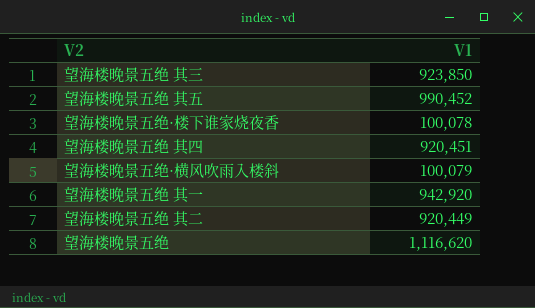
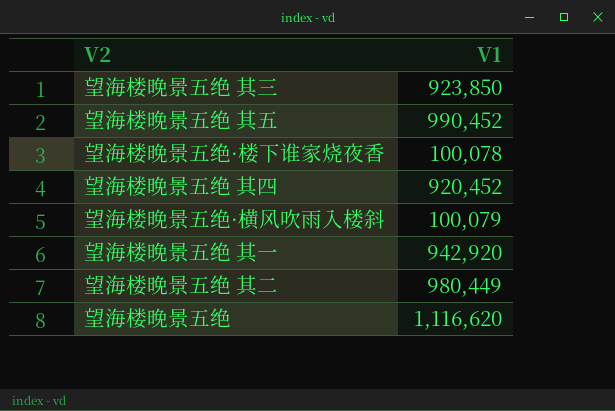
望海楼晚景五绝 其四 | V1: 920,451 -> 920,452
望海楼晚景五绝 其二 | V1: 920,449 -> 980,449

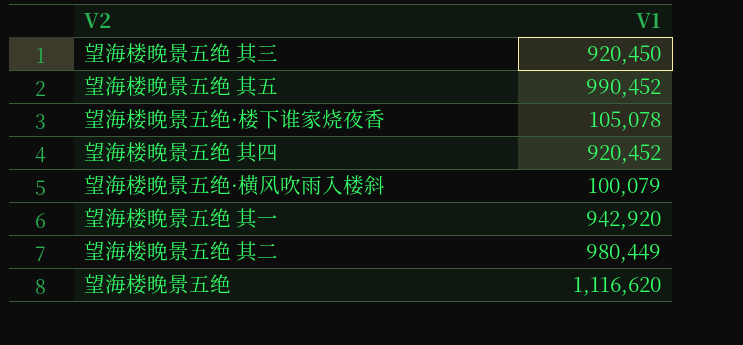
望海楼晚景五绝 其三 | V1: 923,850 -> 920,450
望海楼晚景五绝·楼下谁家烧夜香 | V1: 100,078 -> 105,078

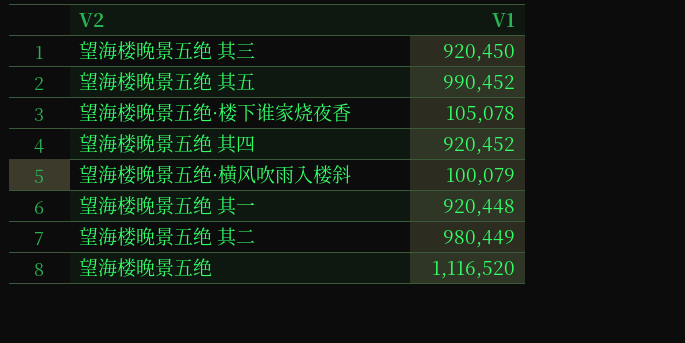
望海楼晚景五绝 其一 | V1: 942,920 -> 920,448
望海楼晚景五绝 | V1: 1,116,620 -> 1,116,520

